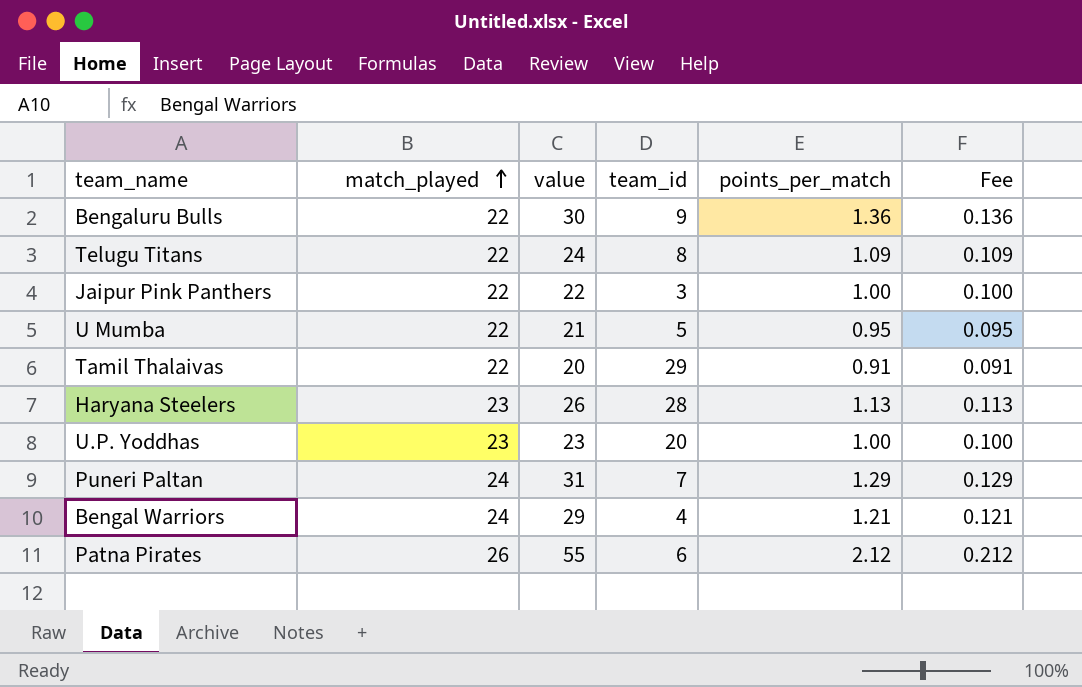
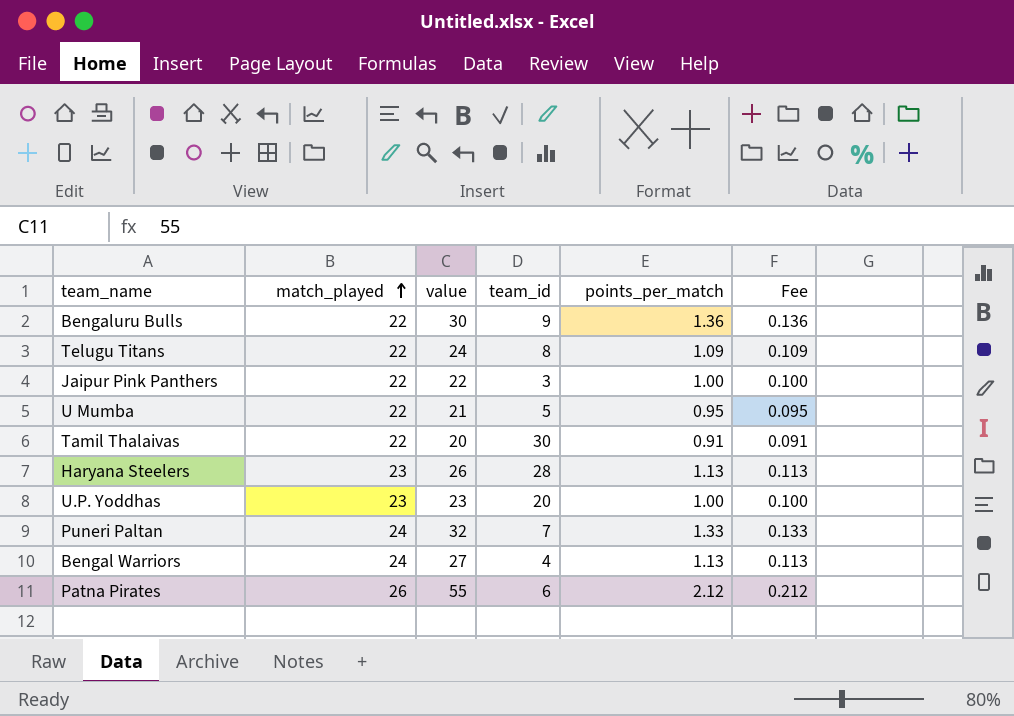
Tamil Thalaivas | team_id: 29 -> 30
Puneri Paltan | value: 31 -> 32
Puneri Paltan | points_per_match: 1.29 -> 1.33
Puneri Paltan | Fee: 0.129 -> 0.133
Bengal Warriors | value: 29 -> 27
Bengal Warriors | points_per_match: 1.21 -> 1.13
Bengal Warriors | Fee: 0.121 -> 0.113

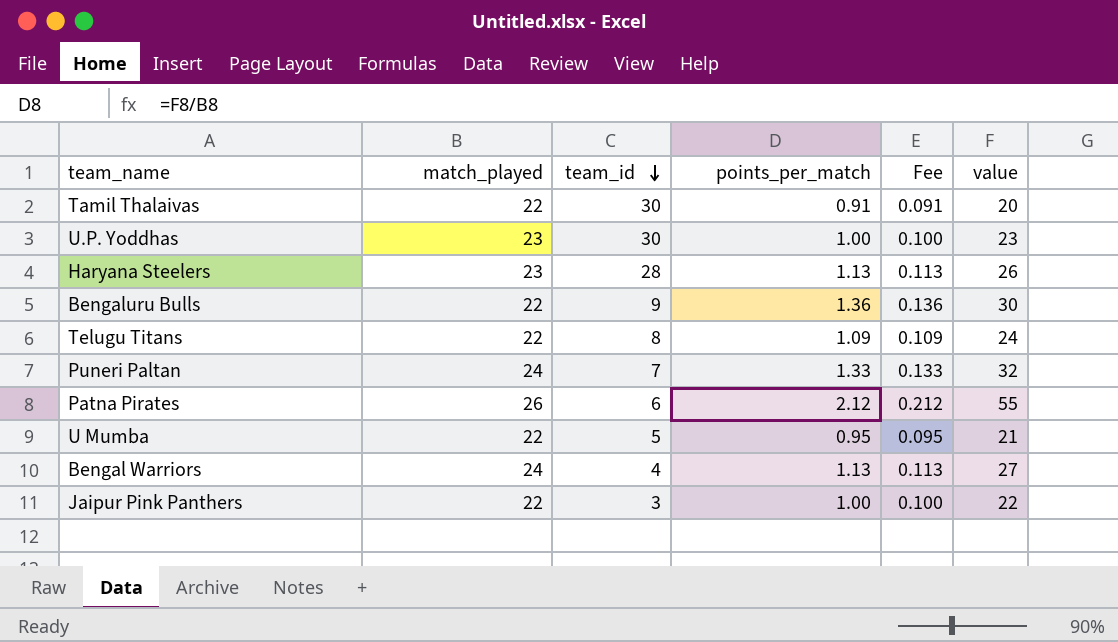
row order: match_played ascending -> team_id descending
column value | position: 3 -> 6
U.P. Yoddhas | team_id: 20 -> 30

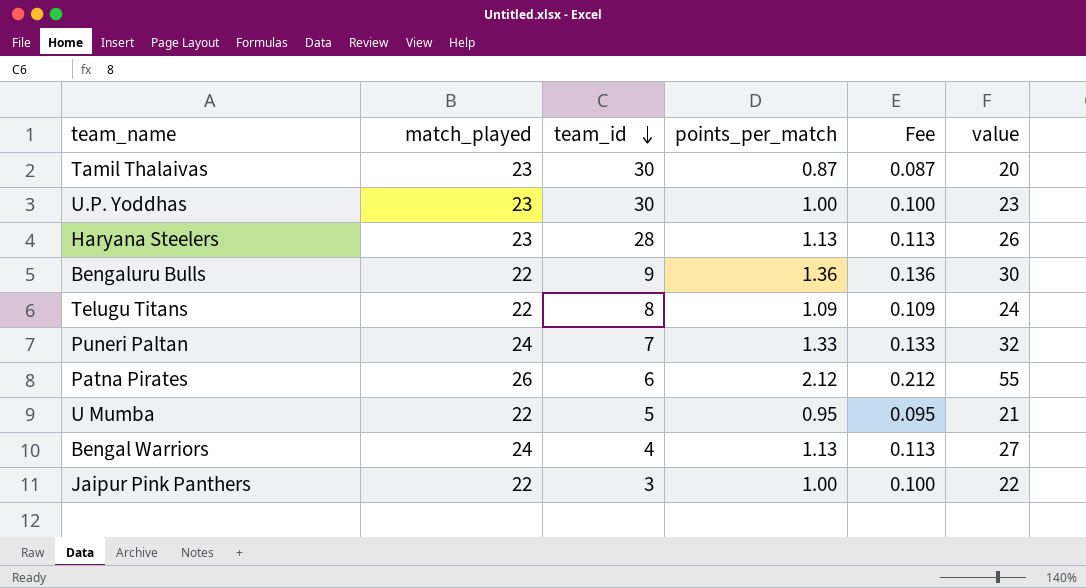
Tamil Thalaivas | match_played: 22 -> 23
Tamil Thalaivas | points_per_match: 0.91 -> 0.87
Tamil Thalaivas | Fee: 0.091 -> 0.087

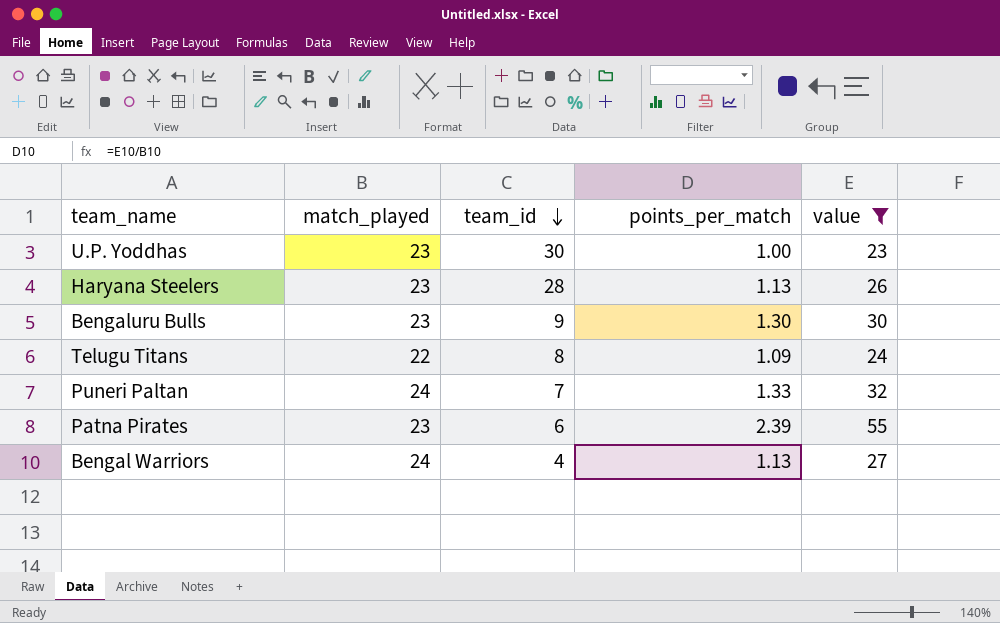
filter: none -> value >= 23
column Fee | formula: [points_per_match] * 0.1 -> none
Bengaluru Bulls | match_played: 22 -> 23
Bengaluru Bulls | points_per_match: 1.36 -> 1.30
Patna Pirates | match_played: 26 -> 23
Patna Pirates | points_per_match: 2.12 -> 2.39

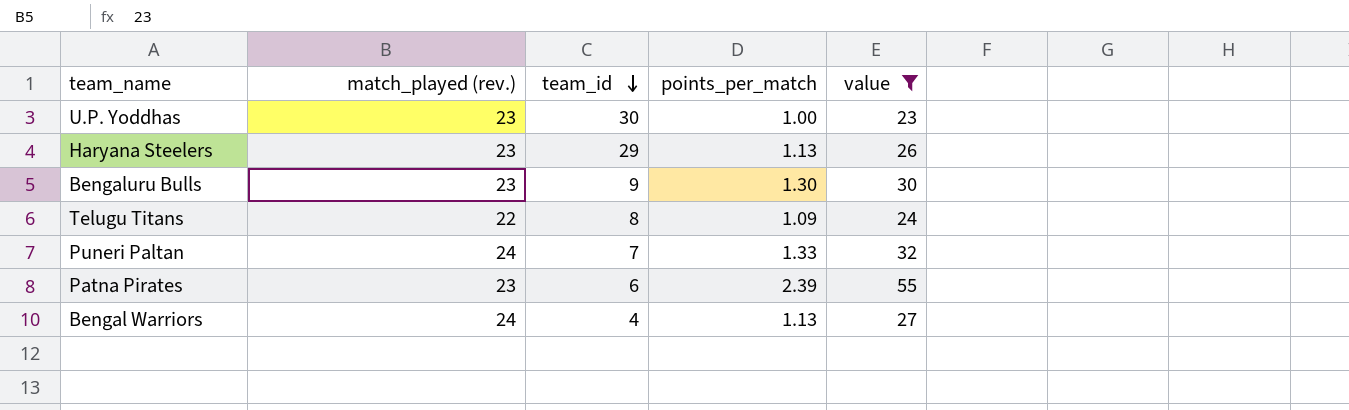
column name: match_played -> match_played (rev.)
Haryana Steelers | team_id: 28 -> 29

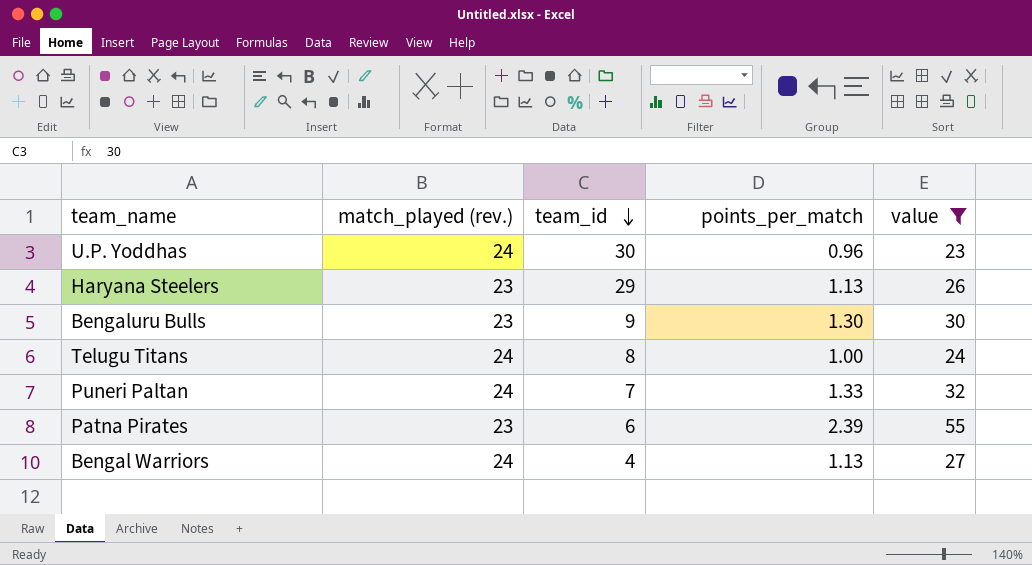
U.P. Yoddhas | match_played (rev.): 23 -> 24
U.P. Yoddhas | points_per_match: 1.00 -> 0.96
Telugu Titans | match_played (rev.): 22 -> 24
Telugu Titans | points_per_match: 1.09 -> 1.00

